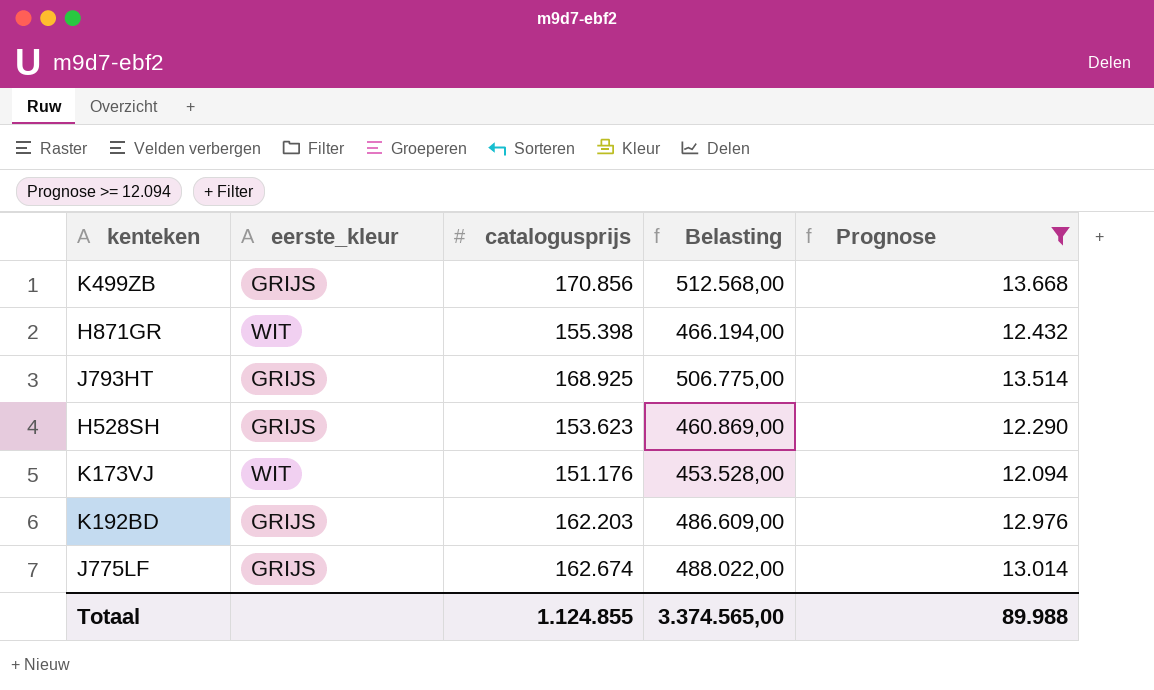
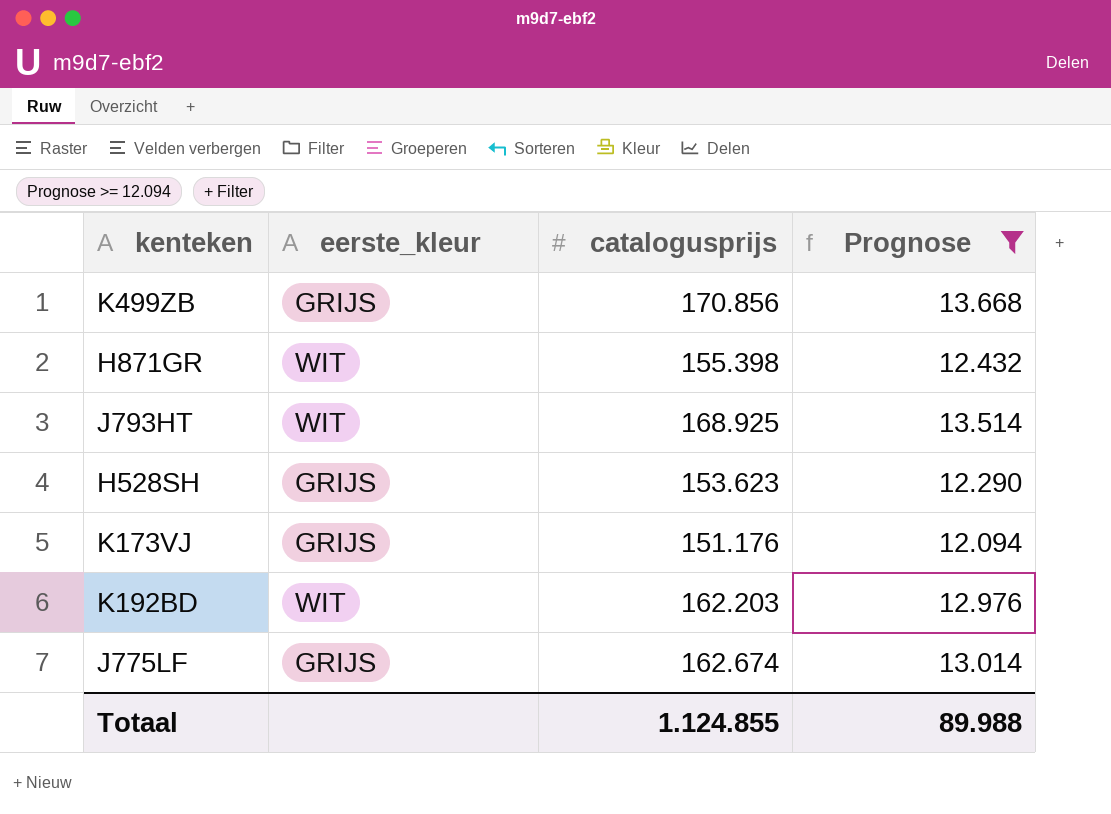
column Belasting | formula: [catalogusprijs] * 3 -> none
J793HT | eerste_kleur: GRIJS -> WIT
K173VJ | eerste_kleur: WIT -> GRIJS
K192BD | eerste_kleur: GRIJS -> WIT

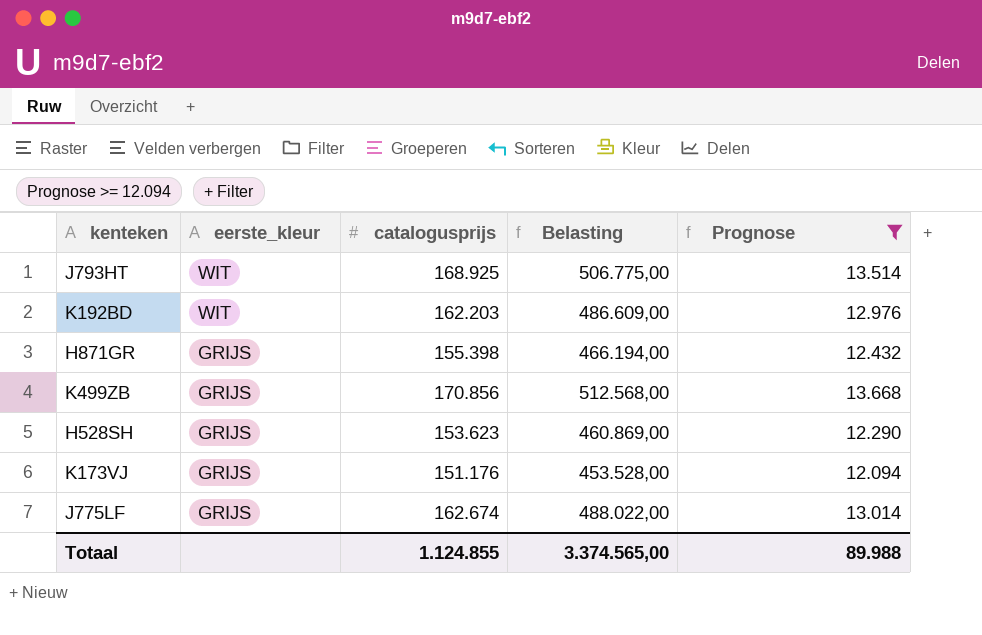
row order: none -> eerste_kleur descending
column Belasting | formula: none -> [catalogusprijs] * 3
H871GR | eerste_kleur: WIT -> GRIJS

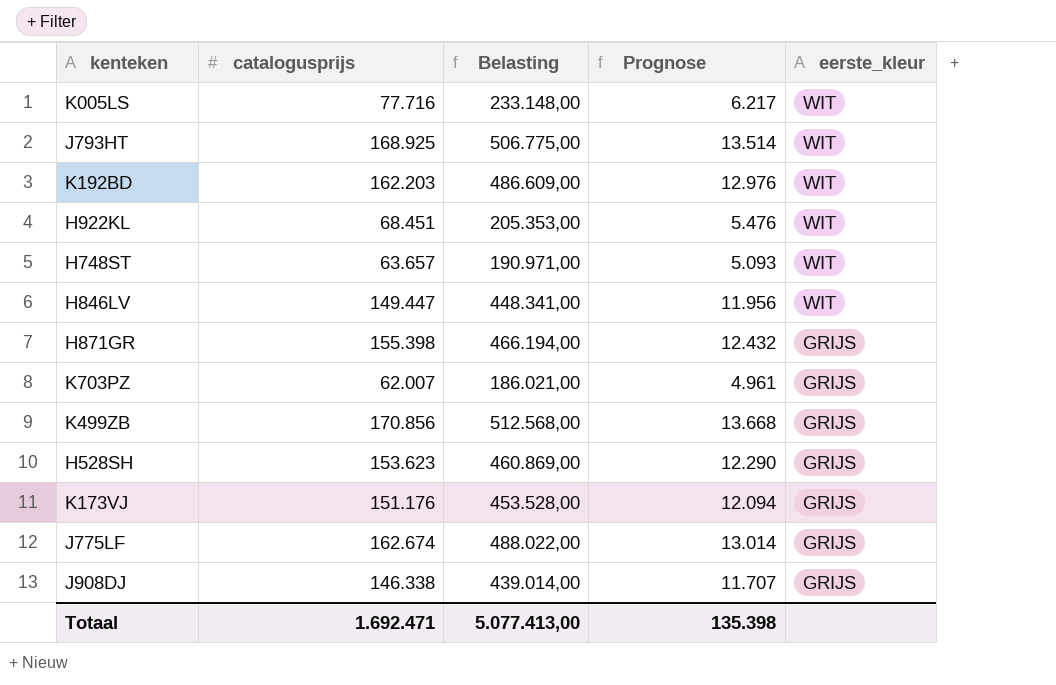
filter: Prognose >= 12.094 -> none
column eerste_kleur | position: 2 -> 5
Totaal | catalogusprijs: 1.124.855 -> 1.692.471
Totaal | Belasting: 3.374.565,00 -> 5.077.413,00
Totaal | Prognose: 89.988 -> 135.398

